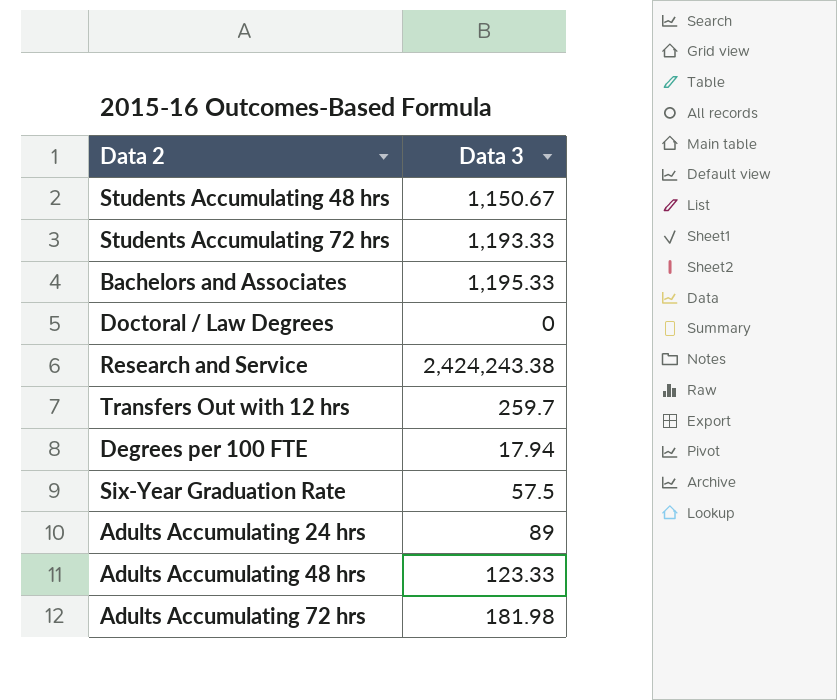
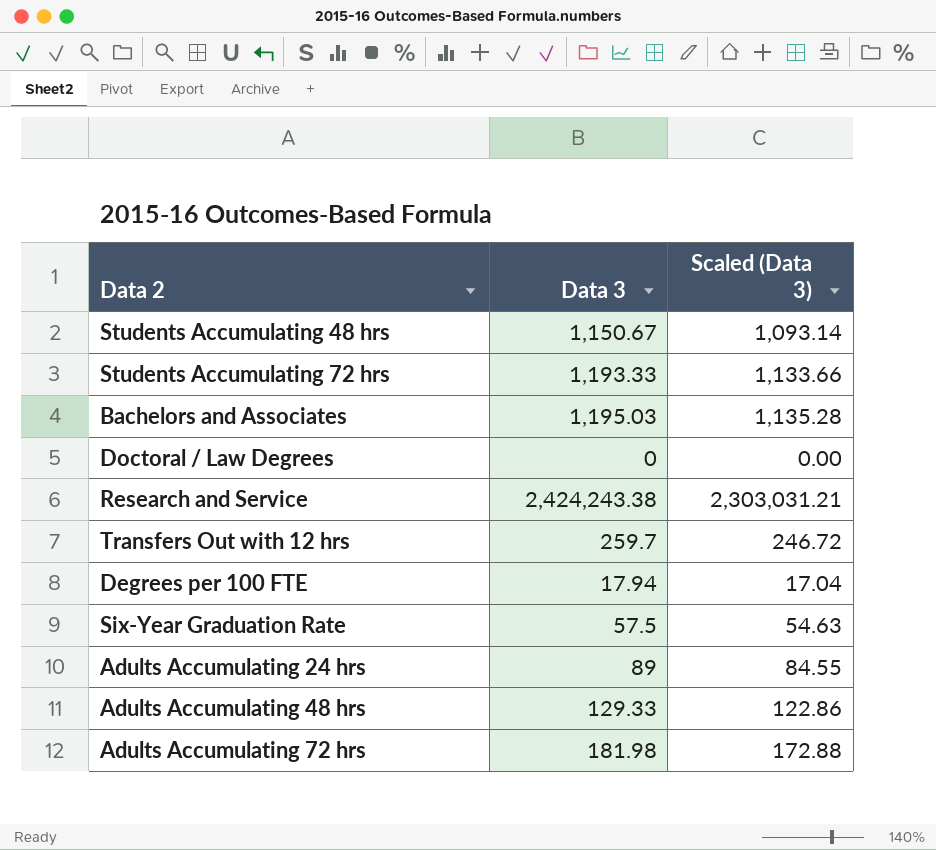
column Scaled (Data 3) | formula: none -> [Data 3] * 0.95
Bachelors and Associates | Data 3: 1,195.33 -> 1,195.03
Adults Accumulating 48 hrs | Data 3: 123.33 -> 129.33

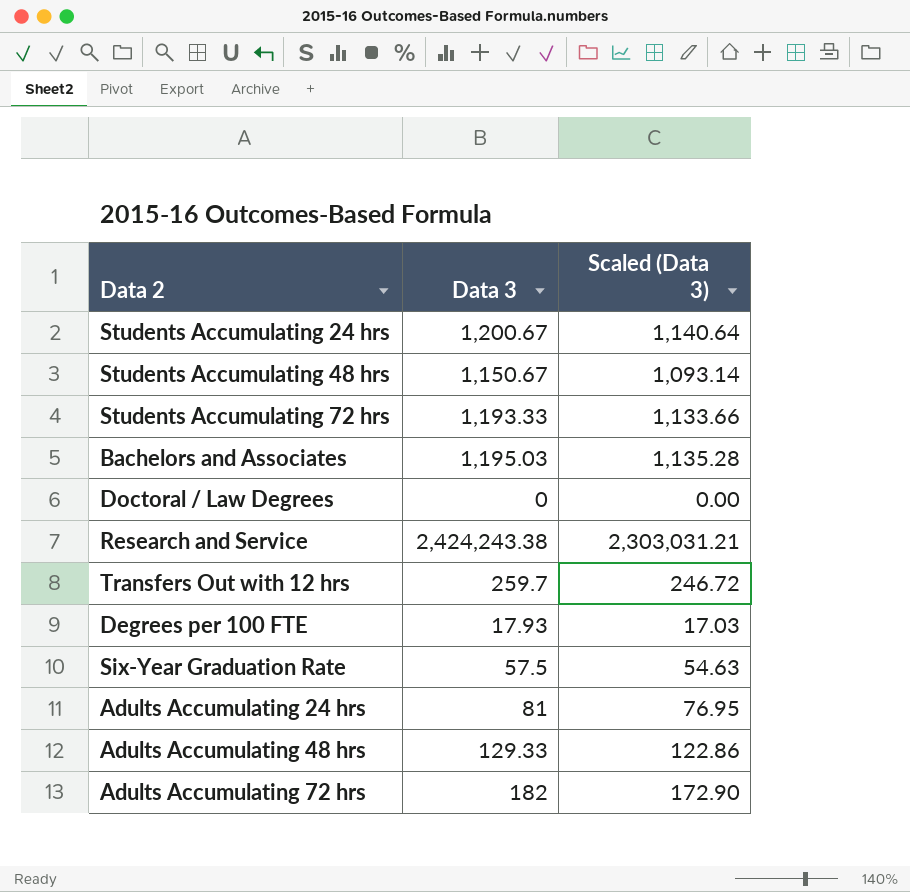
row Students Accumulating 24 hrs: none -> 1,200.67 | 1,140.64
Degrees per 100 FTE | Data 3: 17.94 -> 17.93
Degrees per 100 FTE | Scaled (Data 3): 17.04 -> 17.03
Adults Accumulating 24 hrs | Data 3: 89 -> 81
Adults Accumulating 24 hrs | Scaled (Data 3): 84.55 -> 76.95
Adults Accumulating 72 hrs | Data 3: 181.98 -> 182
Adults Accumulating 72 hrs | Scaled (Data 3): 172.88 -> 172.90

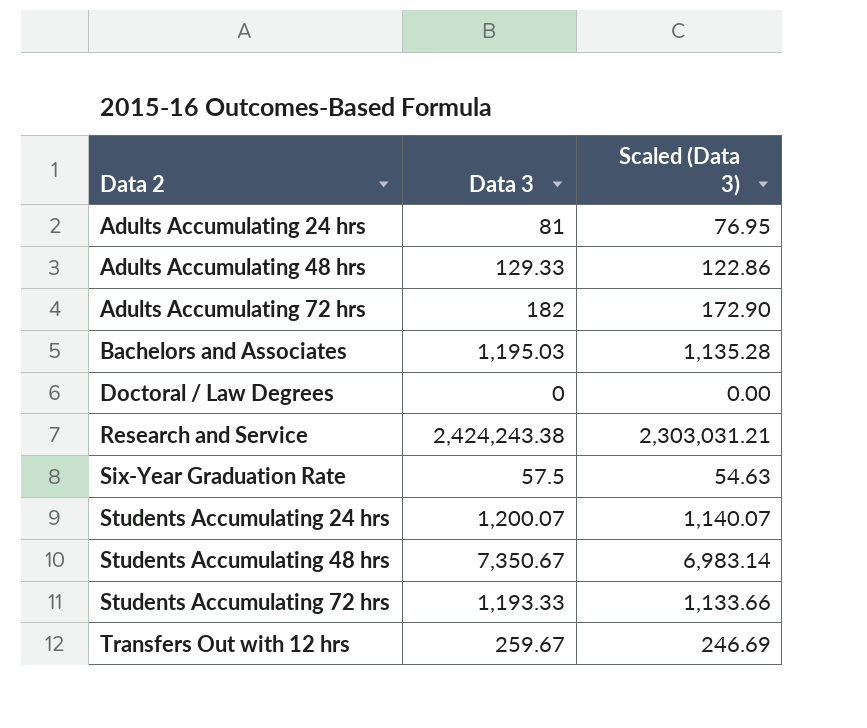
row order: none -> Data 2 ascending
row Degrees per 100 FTE: 17.93 | 17.03 -> none
Students Accumulating 24 hrs | Data 3: 1,200.67 -> 1,200.07
Students Accumulating 24 hrs | Scaled (Data 3): 1,140.64 -> 1,140.07
Students Accumulating 48 hrs | Data 3: 1,150.67 -> 7,350.67
Students Accumulating 48 hrs | Scaled (Data 3): 1,093.14 -> 6,983.14
Transfers Out with 12 hrs | Data 3: 259.7 -> 259.67
Transfers Out with 12 hrs | Scaled (Data 3): 246.72 -> 246.69

